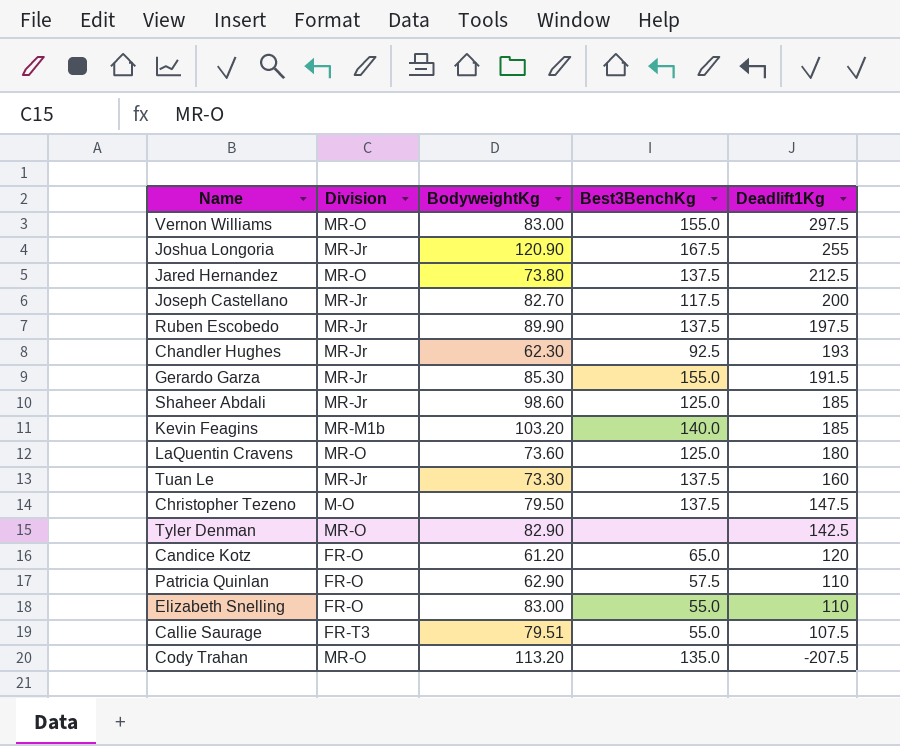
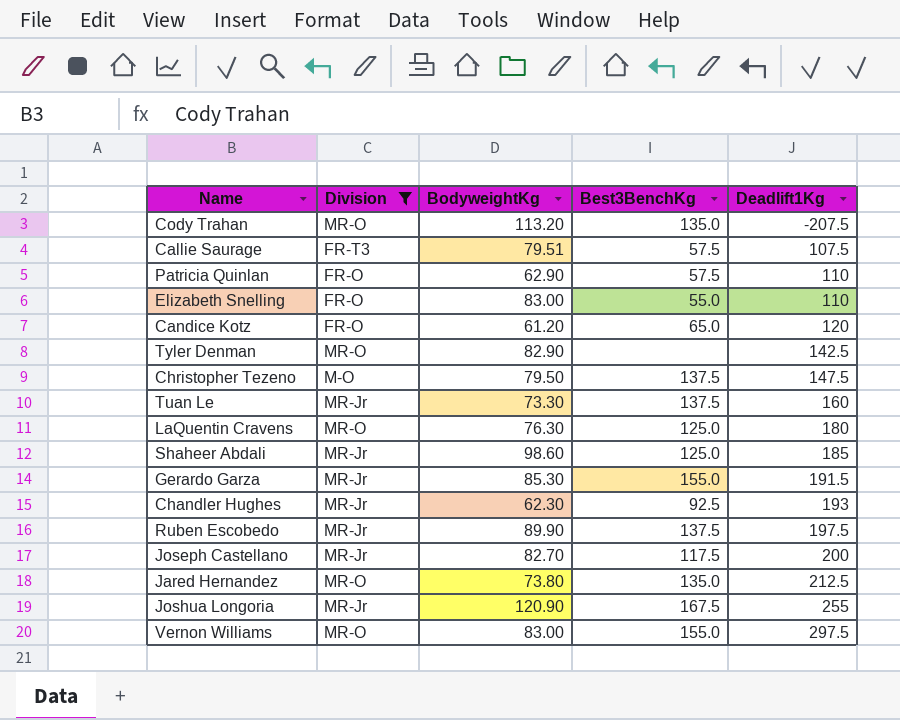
filter: none -> Division != MR-M1b
row order: Deadlift1Kg descending -> Deadlift1Kg ascending
Callie Saurage | Best3BenchKg: 55.0 -> 57.5
LaQuentin Cravens | BodyweightKg: 73.60 -> 76.30
Jared Hernandez | Best3BenchKg: 137.5 -> 135.0

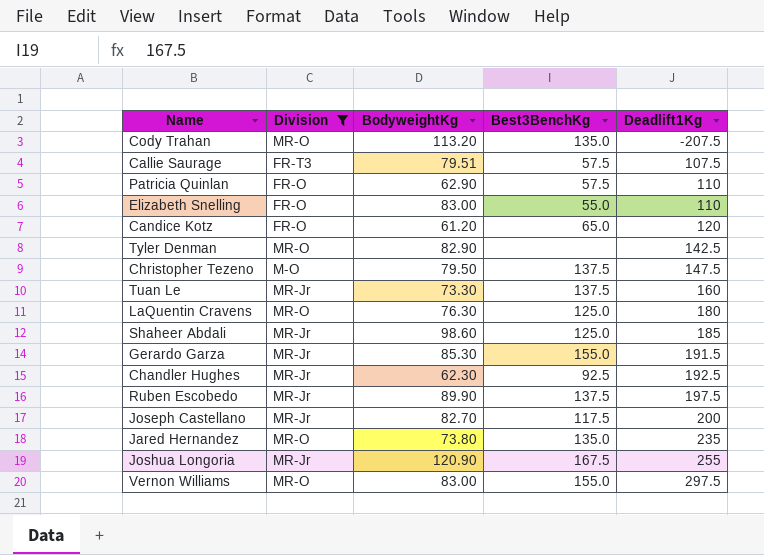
Chandler Hughes | Deadlift1Kg: 193 -> 192.5
Jared Hernandez | Deadlift1Kg: 212.5 -> 235

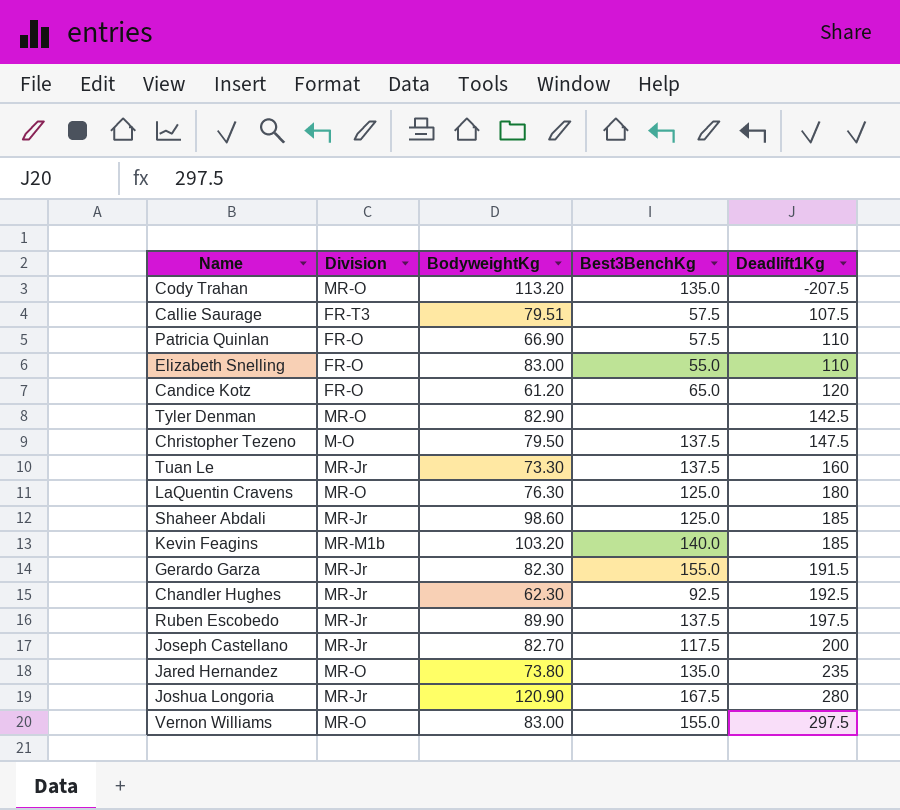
filter: Division != MR-M1b -> none
Patricia Quinlan | BodyweightKg: 62.90 -> 66.90
Gerardo Garza | BodyweightKg: 85.30 -> 82.30
Joshua Longoria | Deadlift1Kg: 255 -> 280

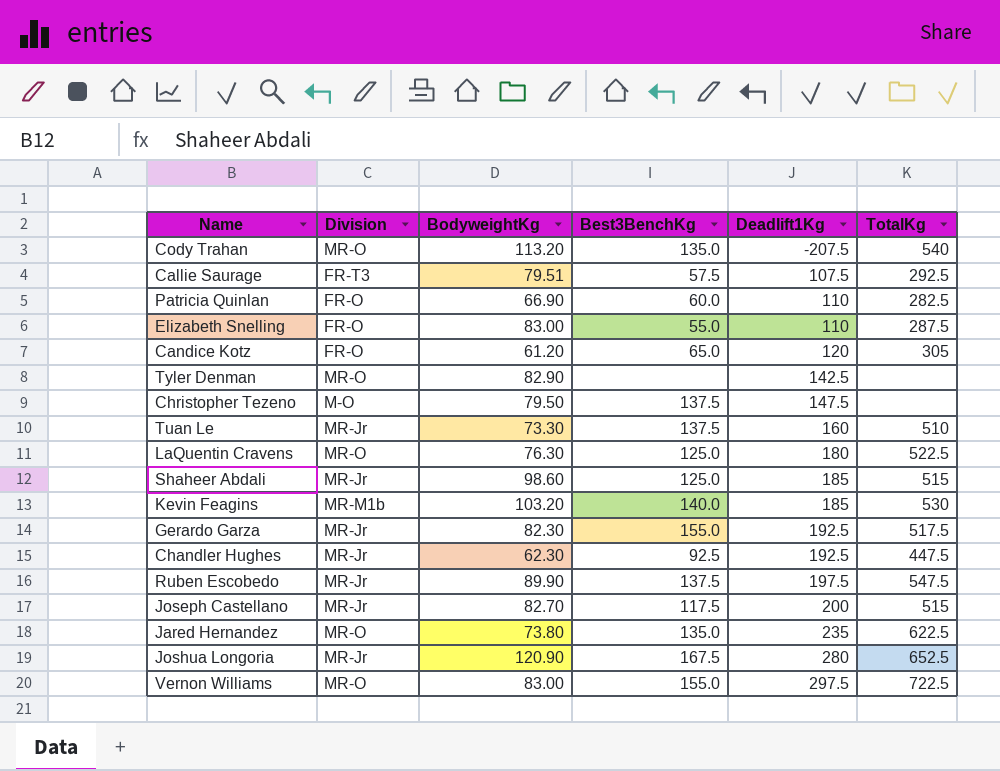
column TotalKg | position: none -> 6
Patricia Quinlan | Best3BenchKg: 57.5 -> 60.0
Gerardo Garza | Deadlift1Kg: 191.5 -> 192.5

